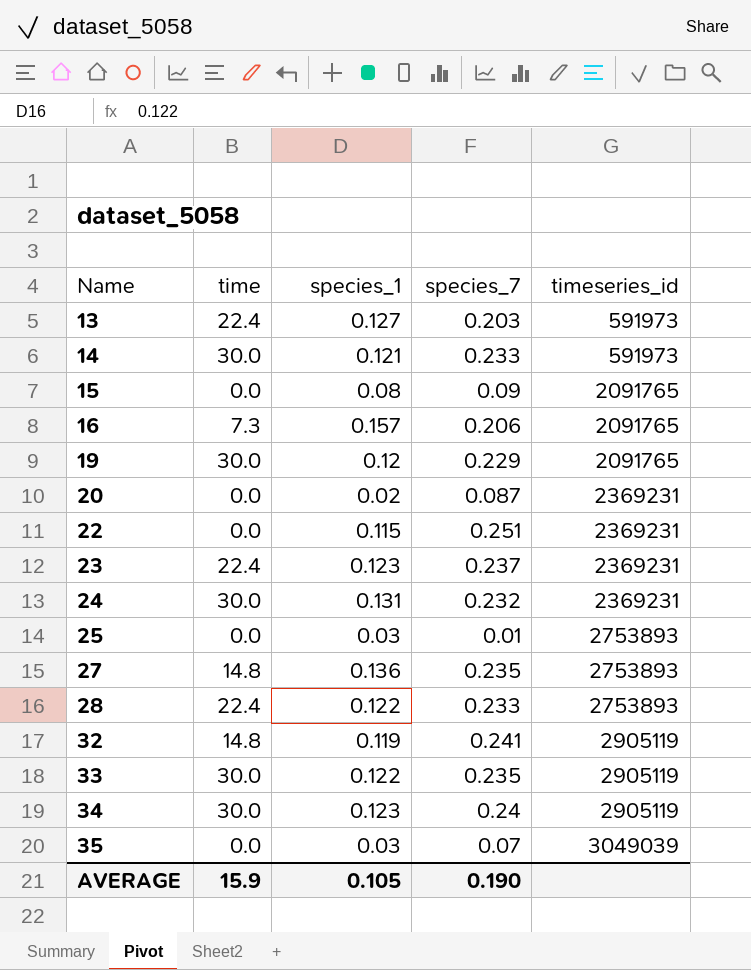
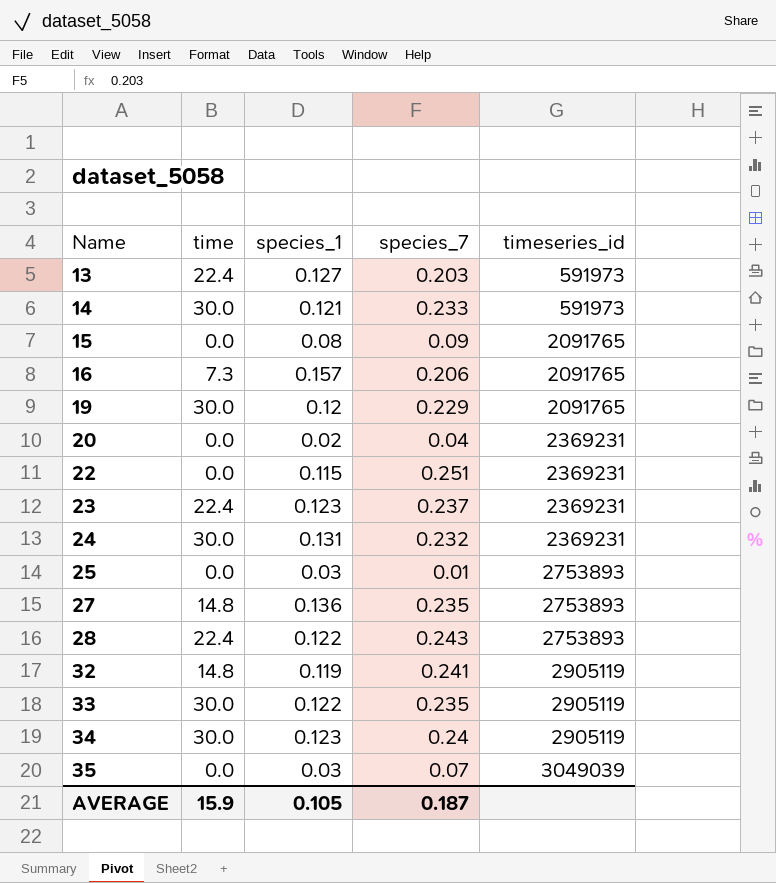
20 | species_7: 0.087 -> 0.04
28 | species_7: 0.233 -> 0.243
AVERAGE | species_7: 0.190 -> 0.187

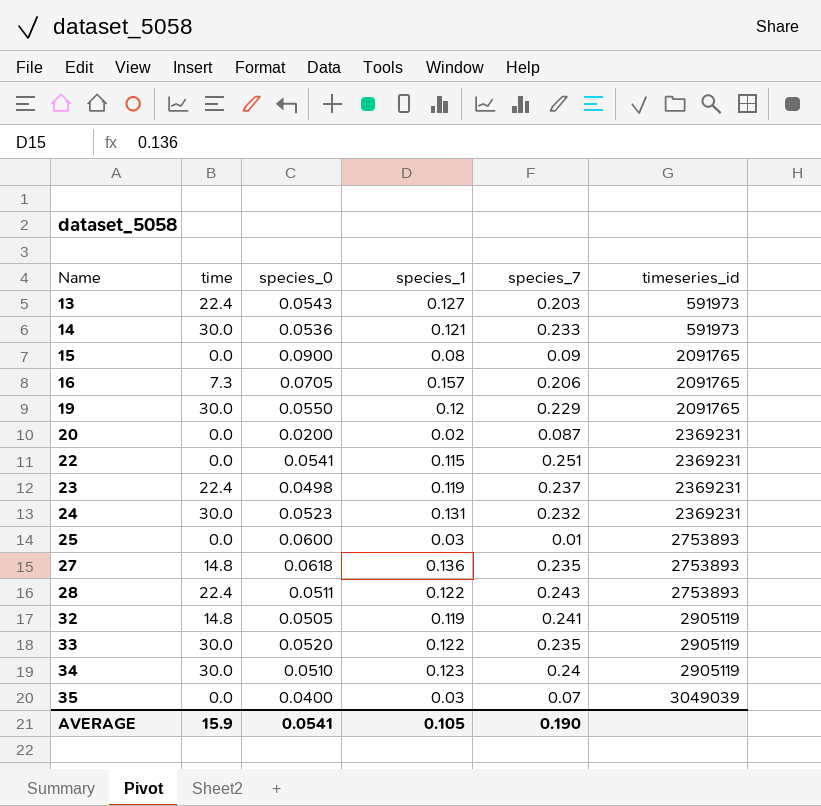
column species_0 | position: none -> 3
20 | species_7: 0.04 -> 0.087
23 | species_1: 0.123 -> 0.119
AVERAGE | species_7: 0.187 -> 0.190

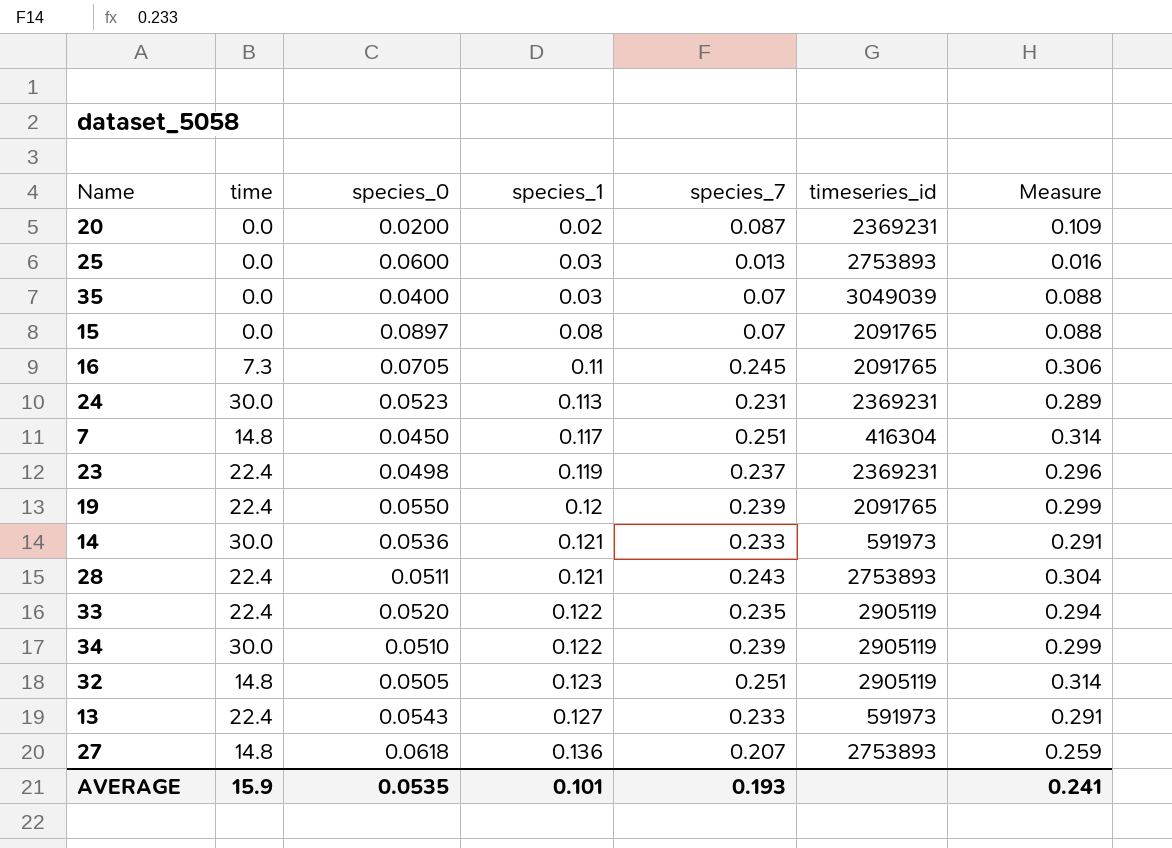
row order: Name ascending -> species_1 ascending
column Measure | formula: none -> [species_7] * 1.25
row 22: 0.0 | 0.0541 | 0.115 | 0.251 | 2369231 -> none
25 | species_7: 0.01 -> 0.013
15 | species_0: 0.0900 -> 0.0897
15 | species_7: 0.09 -> 0.07
16 | species_1: 0.157 -> 0.11
16 | species_7: 0.206 -> 0.245
24 | species_1: 0.131 -> 0.113
24 | species_7: 0.232 -> 0.231
row 7: none -> 14.8 | 0.0450 | 0.117 | 0.251 | 416304 | 0.314
19 | time: 30.0 -> 22.4
19 | species_7: 0.229 -> 0.239
28 | species_1: 0.122 -> 0.121
33 | time: 30.0 -> 22.4
34 | species_1: 0.123 -> 0.122
34 | species_7: 0.24 -> 0.239
32 | species_1: 0.119 -> 0.123
32 | species_7: 0.241 -> 0.251
13 | species_7: 0.203 -> 0.233
27 | species_7: 0.235 -> 0.207
AVERAGE | species_0: 0.0541 -> 0.0535
AVERAGE | species_1: 0.105 -> 0.101
AVERAGE | species_7: 0.190 -> 0.193

